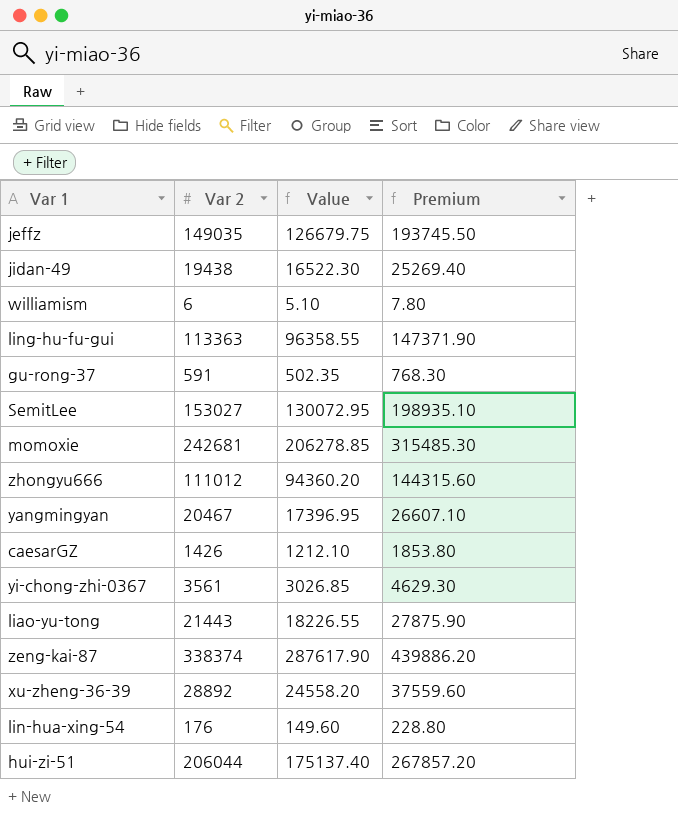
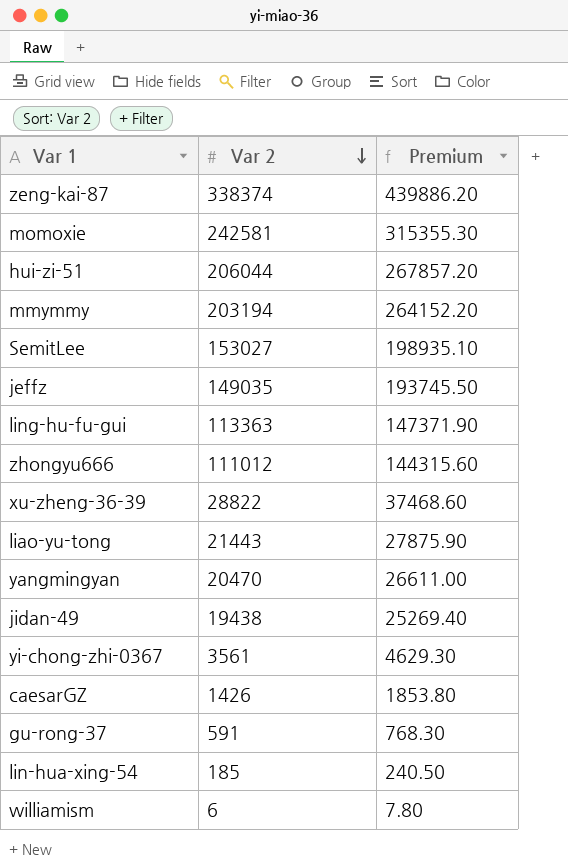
row order: none -> Var 2 descending
column Value | formula: [Var 2] * 0.85 -> none
momoxie | Var 2: 242681 -> 242581
momoxie | Premium: 315485.30 -> 315355.30
row mmymmy: none -> 203194 | 264152.20
xu-zheng-36-39 | Var 2: 28892 -> 28822
xu-zheng-36-39 | Premium: 37559.60 -> 37468.60
yangmingyan | Var 2: 20467 -> 20470
yangmingyan | Premium: 26607.10 -> 26611.00
lin-hua-xing-54 | Var 2: 176 -> 185
lin-hua-xing-54 | Premium: 228.80 -> 240.50

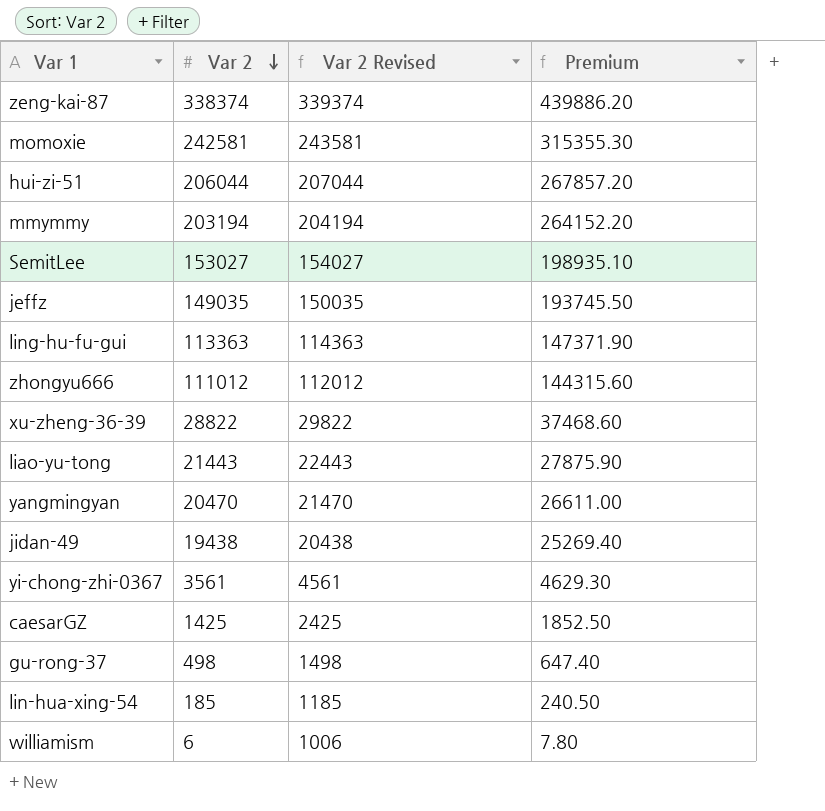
column Var 2 Revised | formula: none -> [Var 2] + 1000
caesarGZ | Var 2: 1426 -> 1425
caesarGZ | Premium: 1853.80 -> 1852.50
gu-rong-37 | Var 2: 591 -> 498
gu-rong-37 | Premium: 768.30 -> 647.40

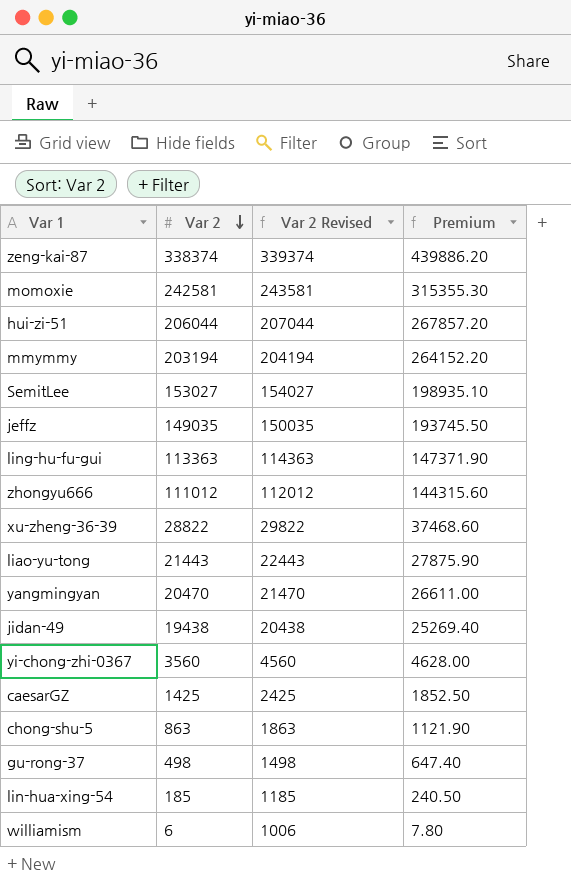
yi-chong-zhi-0367 | Var 2: 3561 -> 3560
yi-chong-zhi-0367 | Var 2 Revised: 4561 -> 4560
yi-chong-zhi-0367 | Premium: 4629.30 -> 4628.00
row chong-shu-5: none -> 863 | 1863 | 1121.90

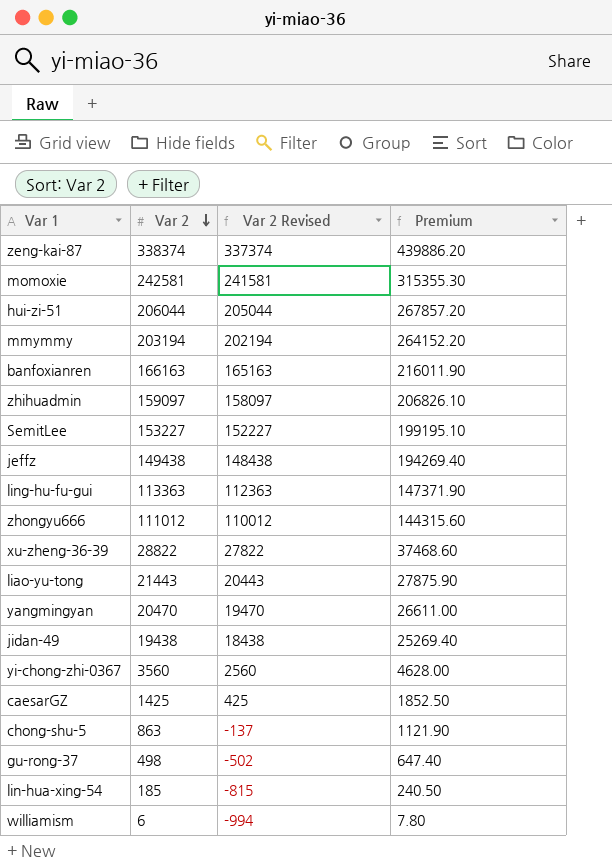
column Var 2 Revised | formula: [Var 2] + 1000 -> [Var 2] - 1000
row banfoxianren: none -> 166163 | 165163 | 216011.90
row zhihuadmin: none -> 159097 | 158097 | 206826.10
SemitLee | Var 2: 153027 -> 153227
SemitLee | Premium: 198935.10 -> 199195.10
jeffz | Var 2: 149035 -> 149438
jeffz | Premium: 193745.50 -> 194269.40

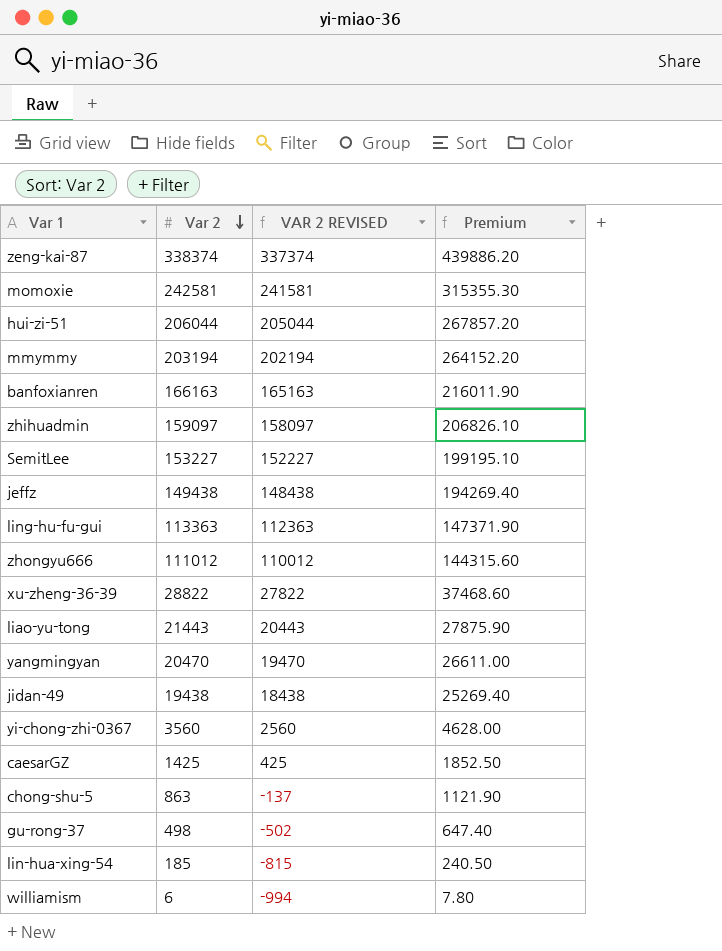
column name: Var 2 Revised -> VAR 2 REVISED

